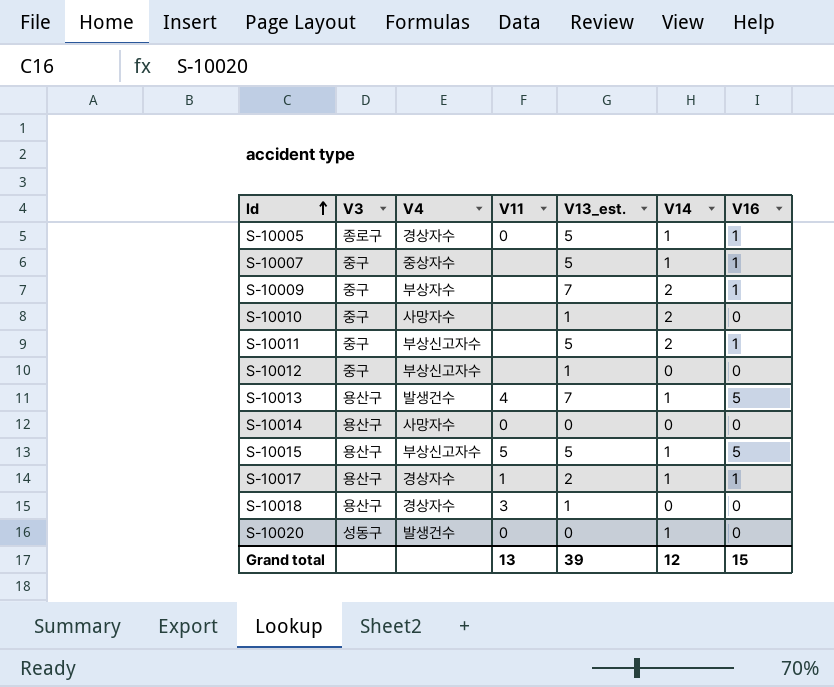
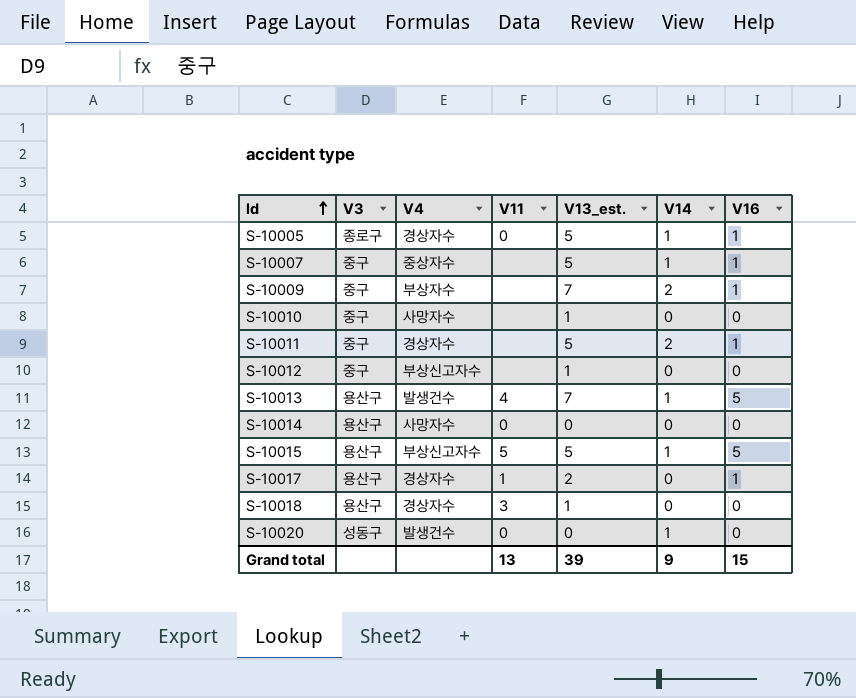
S-10010 | V14: 2 -> 0
S-10011 | V4: 부상신고자수 -> 경상자수
S-10017 | V14: 1 -> 0
Grand total | V14: 12 -> 9

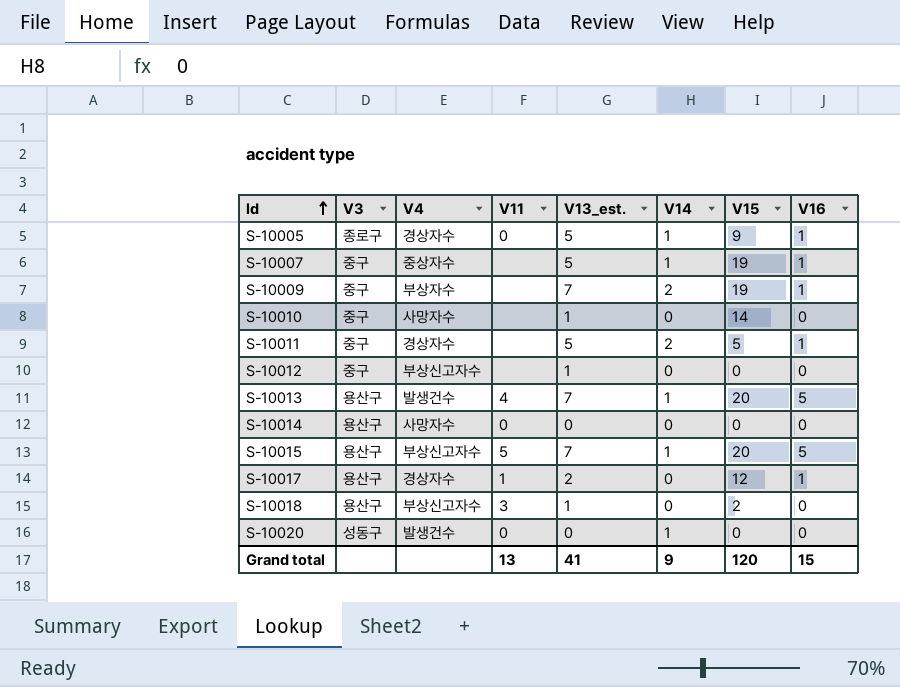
column V15 | position: none -> 7
S-10015 | V13_est.: 5 -> 7
S-10018 | V4: 경상자수 -> 부상신고자수
Grand total | V13_est.: 39 -> 41

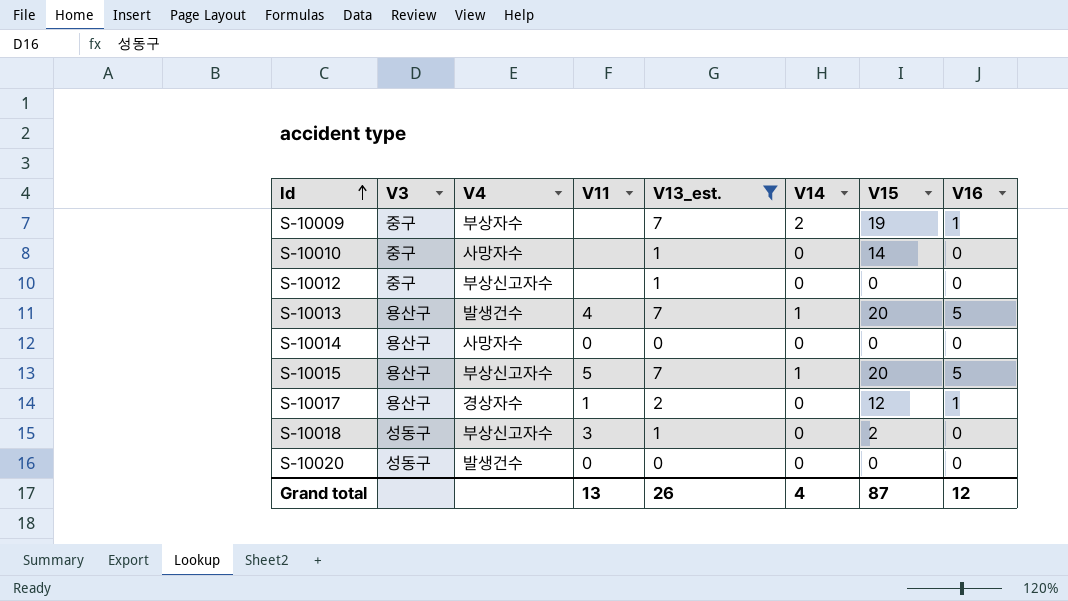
filter: none -> V13_est. != 5
S-10018 | V3: 용산구 -> 성동구
S-10020 | V14: 1 -> 0
Grand total | V13_est.: 41 -> 26
Grand total | V14: 9 -> 4
Grand total | V15: 120 -> 87
Grand total | V16: 15 -> 12

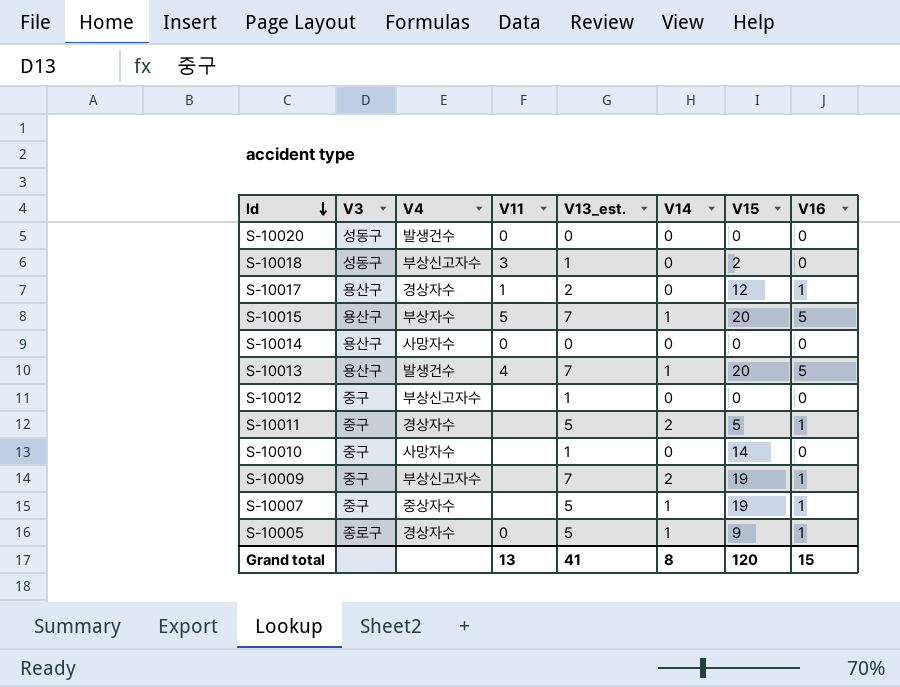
filter: V13_est. != 5 -> none
row order: Id ascending -> Id descending
S-10015 | V4: 부상신고자수 -> 부상자수
S-10009 | V4: 부상자수 -> 부상신고자수
Grand total | V13_est.: 26 -> 41
Grand total | V14: 4 -> 8
Grand total | V15: 87 -> 120
Grand total | V16: 12 -> 15

